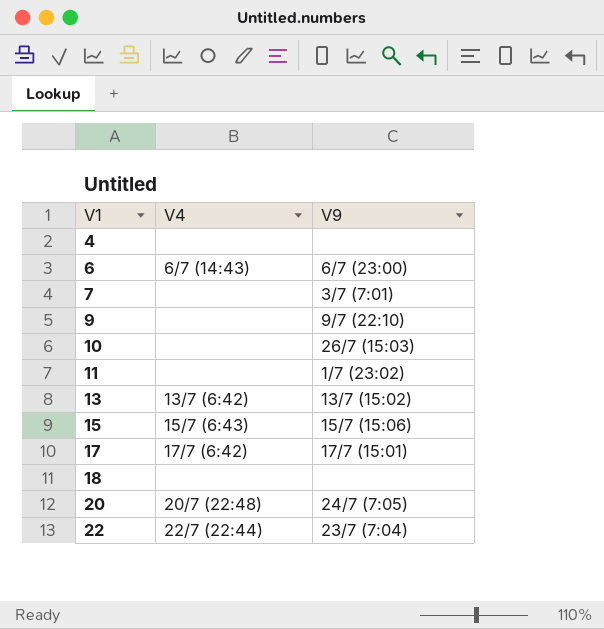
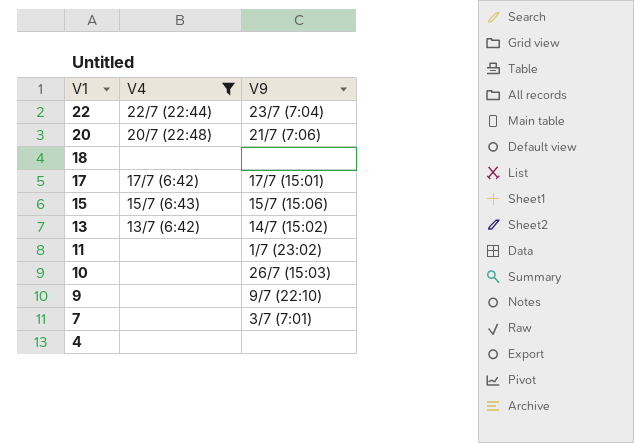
filter: none -> V4 != 6/7 (14:43)
row order: V1 ascending -> V1 descending
20 | V9: 24/7 (7:05) -> 21/7 (7:06)
13 | V9: 13/7 (15:02) -> 14/7 (15:02)

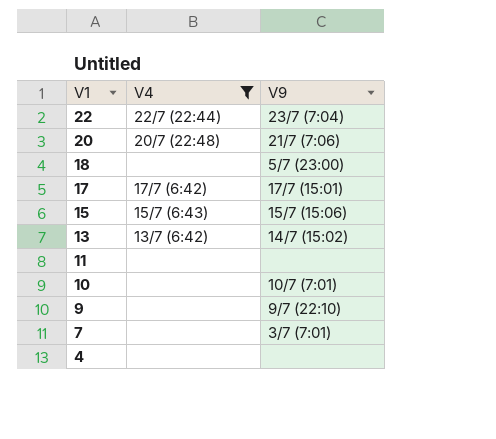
18 | V9: none -> 5/7 (23:00)
11 | V9: 1/7 (23:02) -> none
10 | V9: 26/7 (15:03) -> 10/7 (7:01)

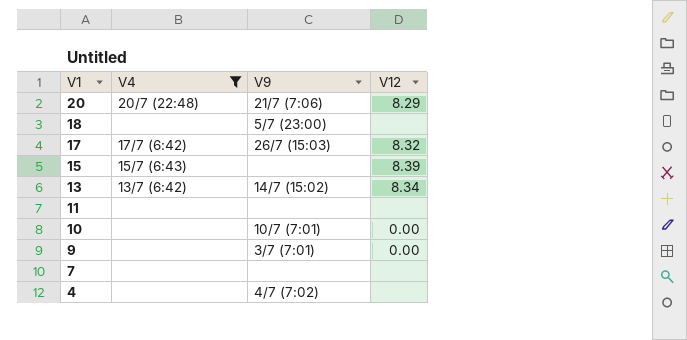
column V12 | position: none -> 4
row 22: 22/7 (22:44) | 23/7 (7:04) -> none
17 | V9: 17/7 (15:01) -> 26/7 (15:03)
15 | V9: 15/7 (15:06) -> none
9 | V9: 9/7 (22:10) -> 3/7 (7:01)
7 | V9: 3/7 (7:01) -> none
4 | V9: none -> 4/7 (7:02)

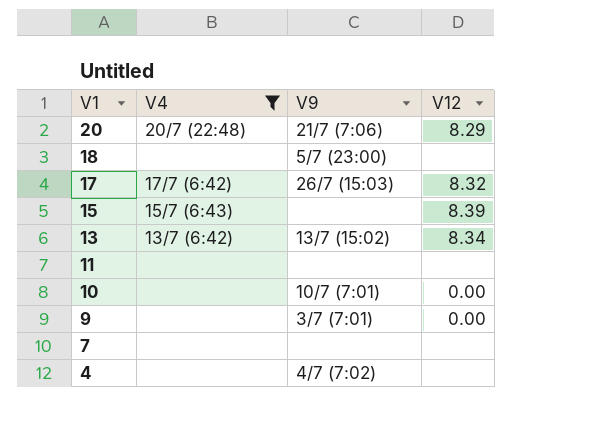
13 | V9: 14/7 (15:02) -> 13/7 (15:02)

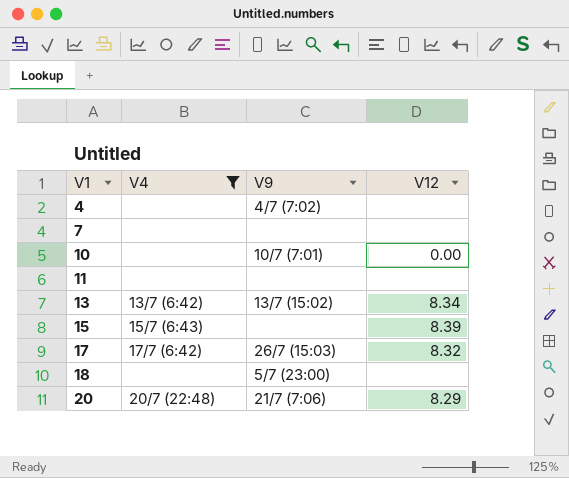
row order: V1 descending -> V1 ascending
row 9: none | 3/7 (7:01) | 0.00 -> none

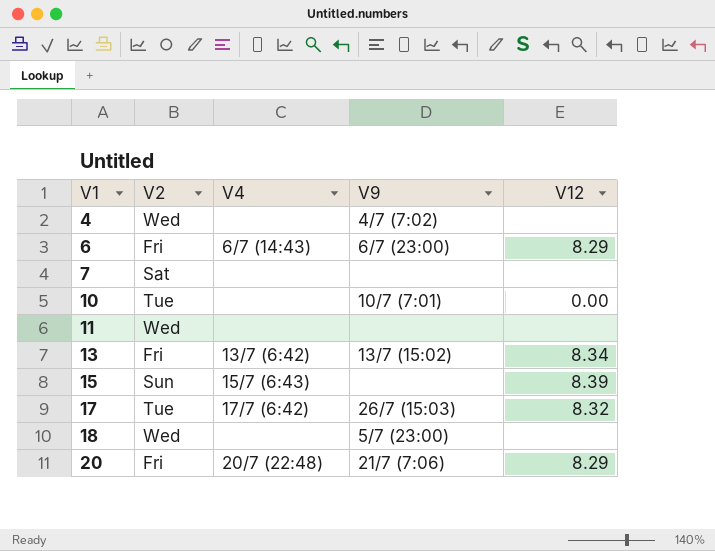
filter: V4 != 6/7 (14:43) -> none
column V2 | position: none -> 2

